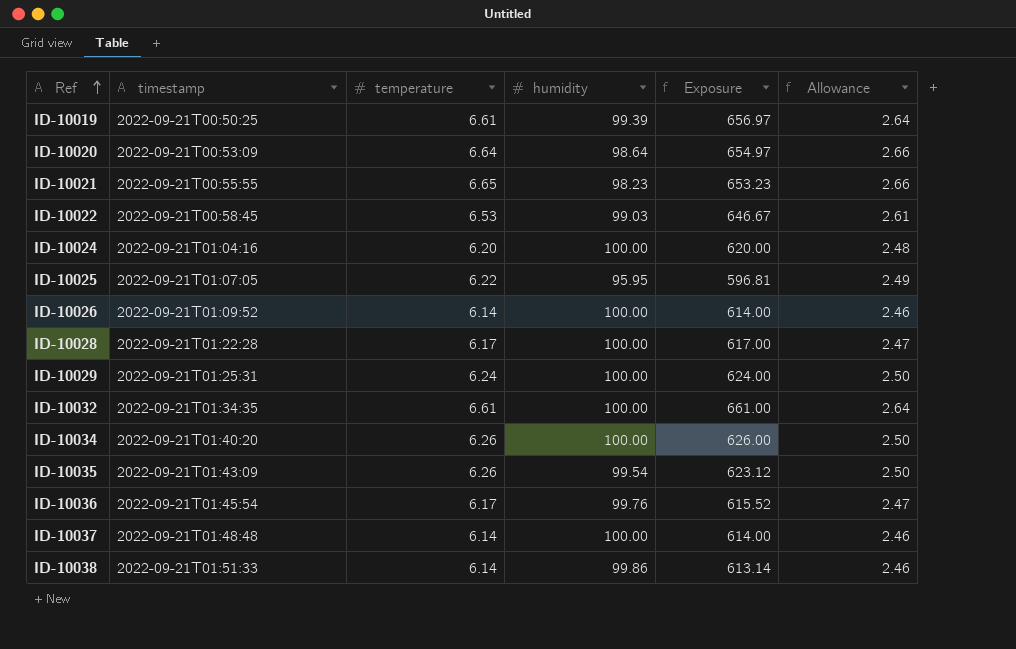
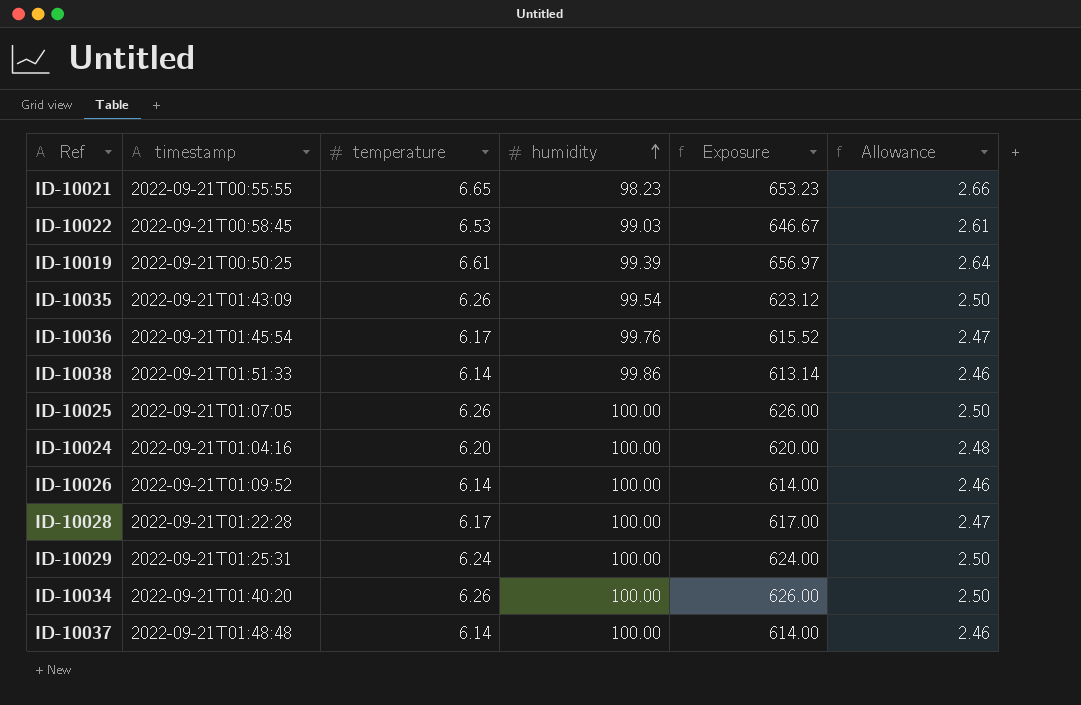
row order: Ref ascending -> humidity ascending
row ID-10020: 2022-09-21T00:53:09 | 6.64 | 98.64 | 654.97 | 2.66 -> none
row ID-10032: 2022-09-21T01:34:35 | 6.61 | 100.00 | 661.00 | 2.64 -> none
ID-10025 | temperature: 6.22 -> 6.26
ID-10025 | humidity: 95.95 -> 100.00
ID-10025 | Exposure: 596.81 -> 626.00
ID-10025 | Allowance: 2.49 -> 2.50

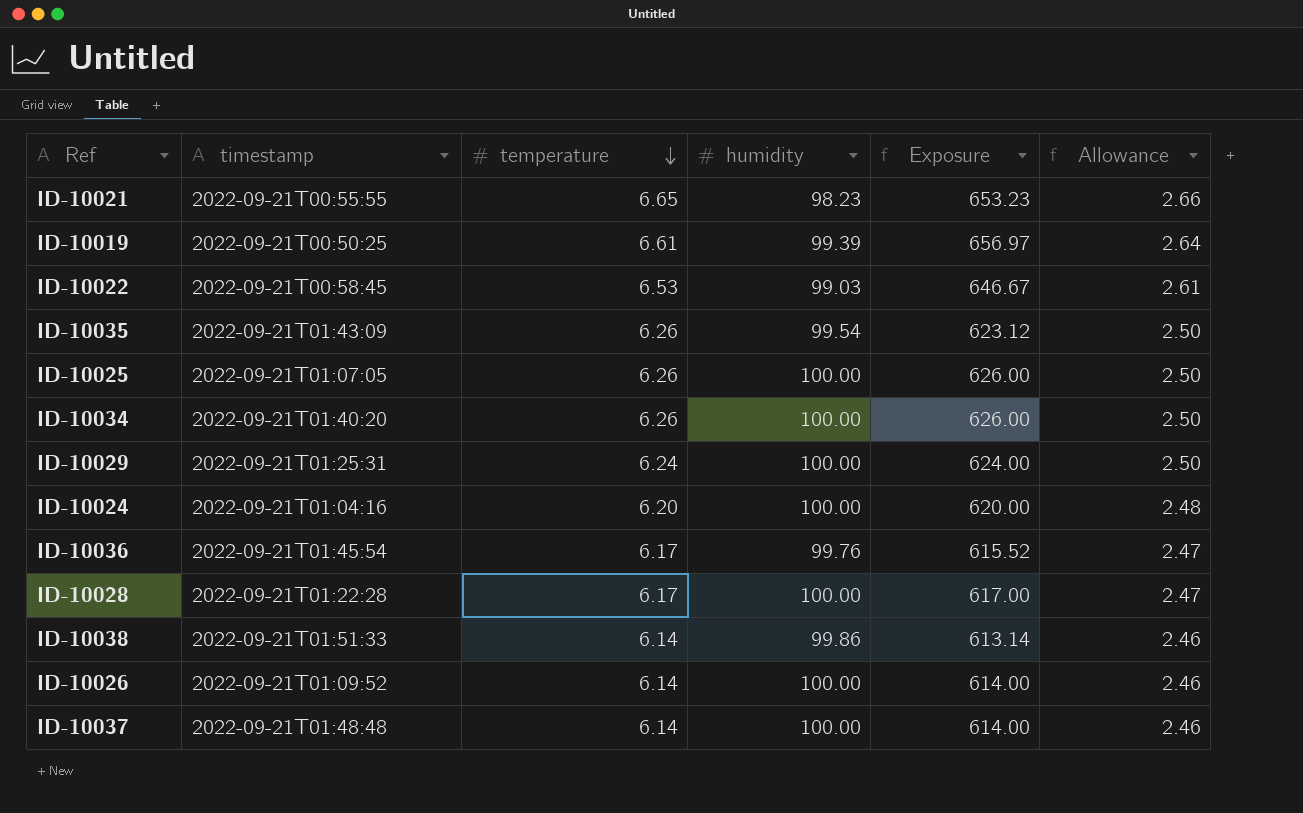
row order: humidity ascending -> temperature descending

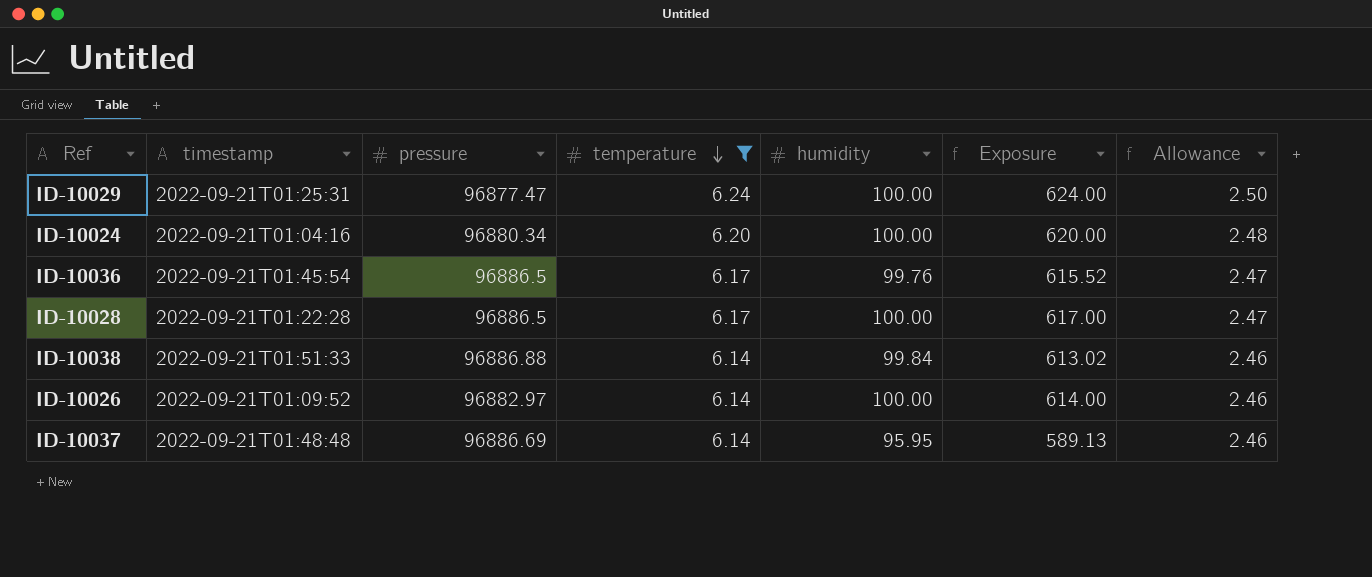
filter: none -> temperature <= 6.24
column pressure | position: none -> 3
ID-10038 | humidity: 99.86 -> 99.84
ID-10038 | Exposure: 613.14 -> 613.02
ID-10037 | humidity: 100.00 -> 95.95
ID-10037 | Exposure: 614.00 -> 589.13

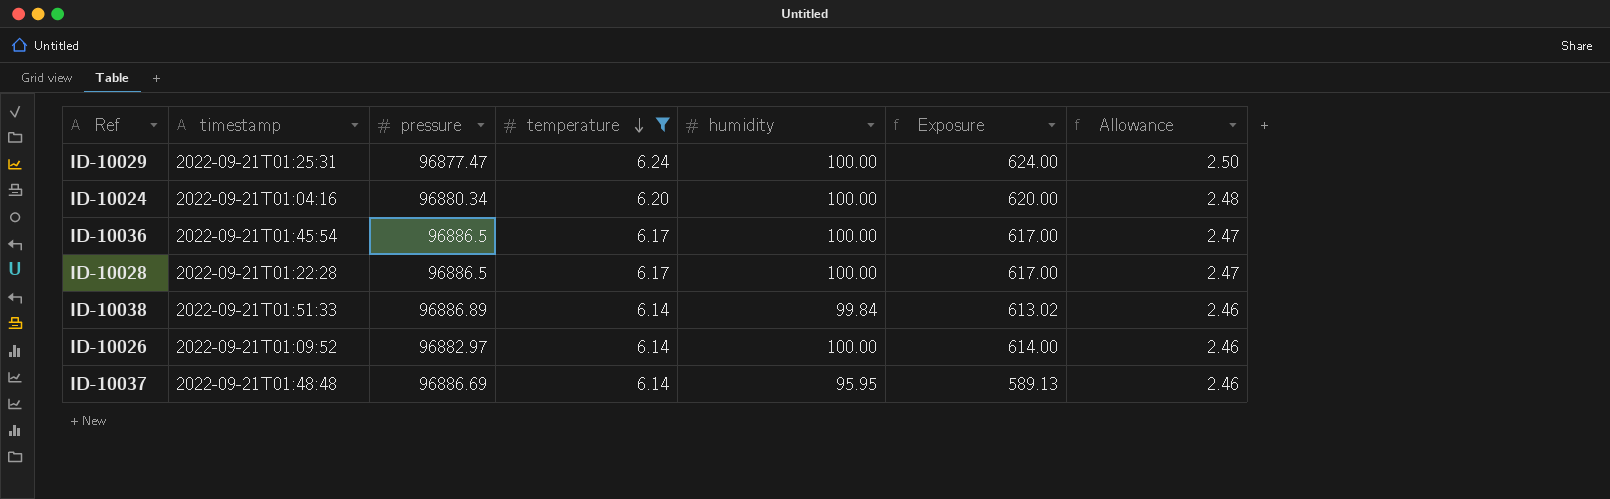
ID-10036 | humidity: 99.76 -> 100.00
ID-10036 | Exposure: 615.52 -> 617.00
ID-10038 | pressure: 96886.88 -> 96886.89

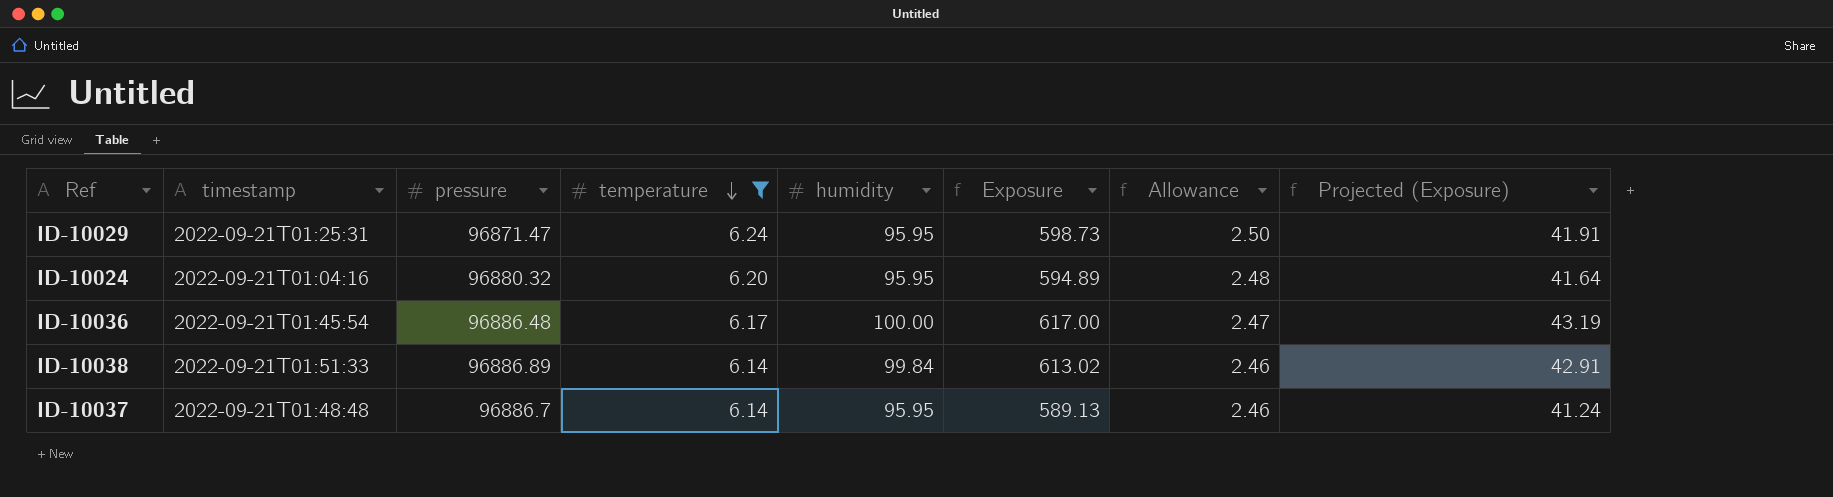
column Projected (Exposure) | formula: none -> [Exposure] * 0.07
row ID-10028: 2022-09-21T01:22:28 | 96886.5 | 6.17 | 100.00 | 617.00 | 2.47 -> none
row ID-10026: 2022-09-21T01:09:52 | 96882.97 | 6.14 | 100.00 | 614.00 | 2.46 -> none
ID-10029 | pressure: 96877.47 -> 96871.47
ID-10029 | humidity: 100.00 -> 95.95
ID-10029 | Exposure: 624.00 -> 598.73
ID-10024 | pressure: 96880.34 -> 96880.32
ID-10024 | humidity: 100.00 -> 95.95
ID-10024 | Exposure: 620.00 -> 594.89
ID-10036 | pressure: 96886.5 -> 96886.48
ID-10037 | pressure: 96886.69 -> 96886.7

